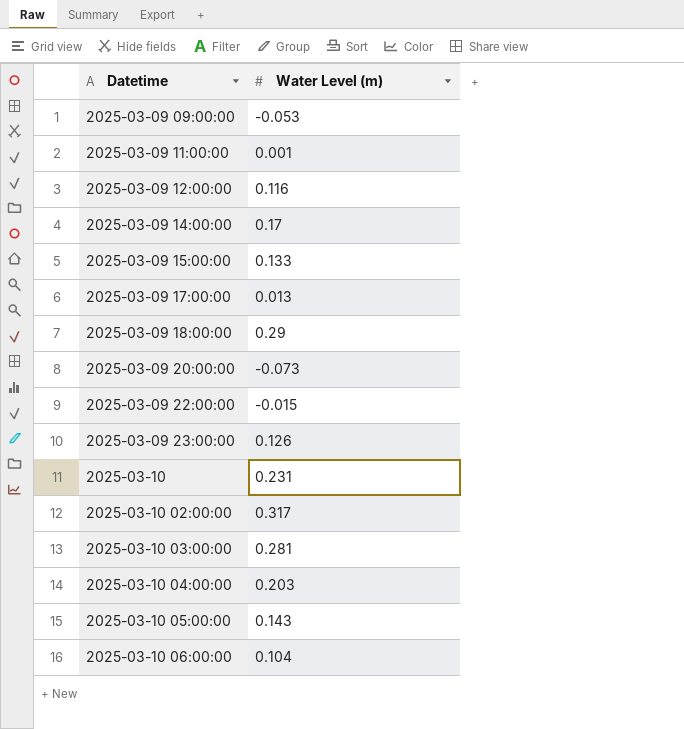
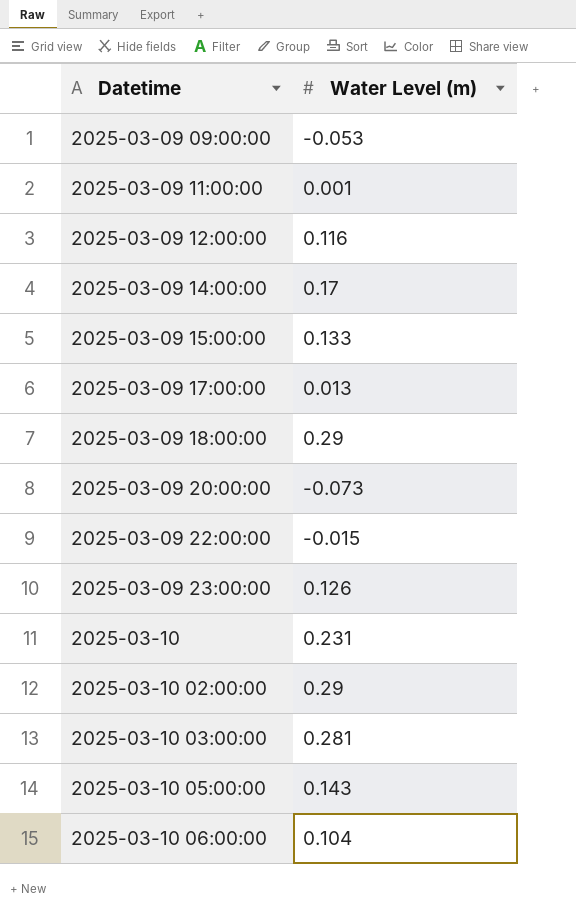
row 2025-03-10 04:00:00: 0.203 -> none
2025-03-10 02:00:00 | Water Level (m): 0.317 -> 0.29

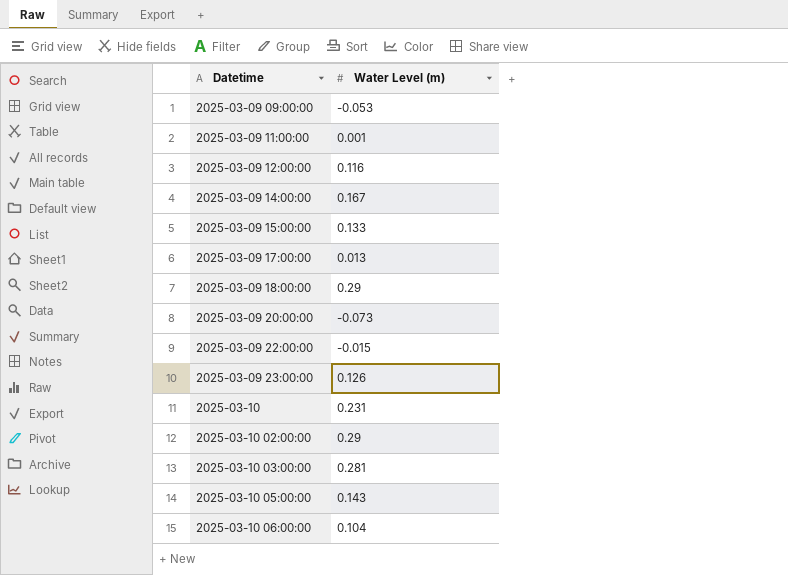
2025-03-09 14:00:00 | Water Level (m): 0.17 -> 0.167

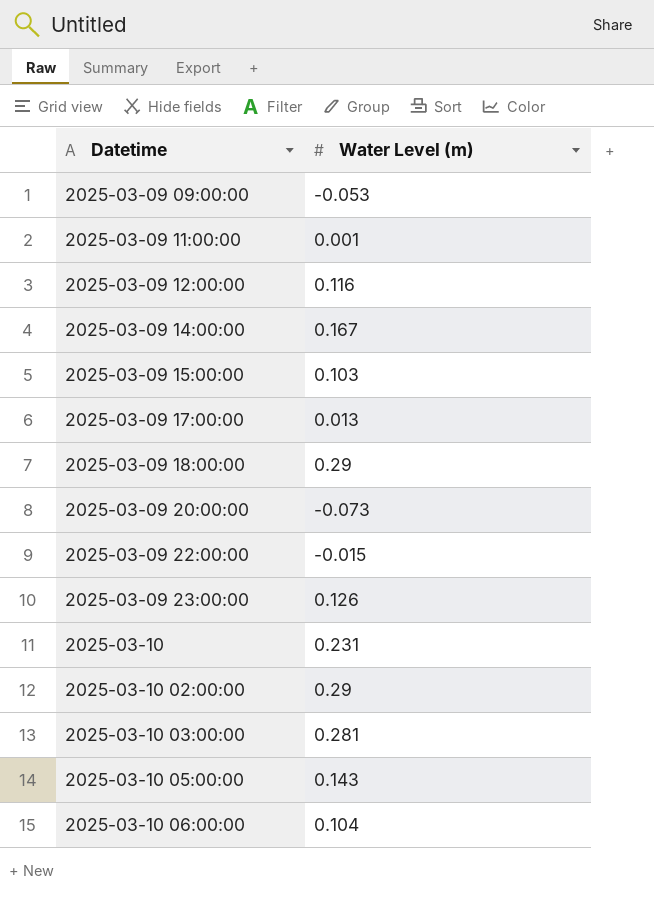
2025-03-09 15:00:00 | Water Level (m): 0.133 -> 0.103

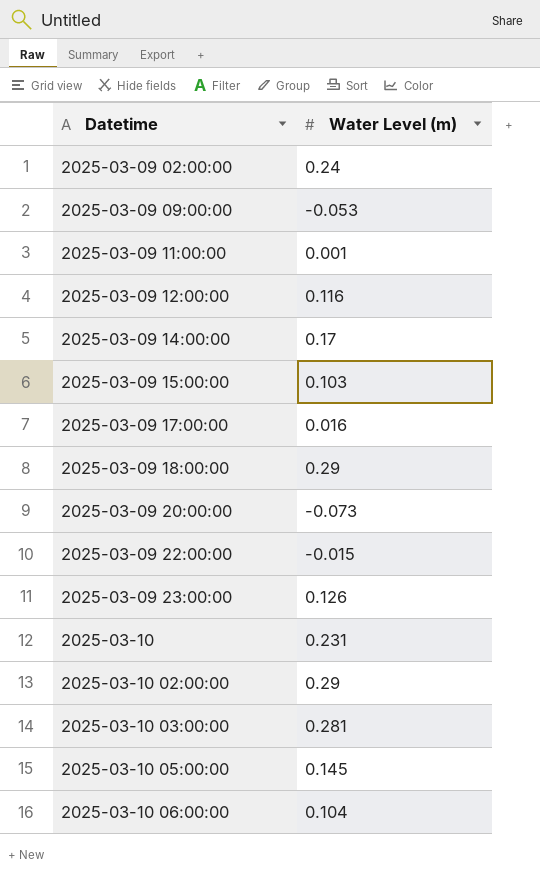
row 2025-03-09 02:00:00: none -> 0.24
2025-03-09 14:00:00 | Water Level (m): 0.167 -> 0.17
2025-03-09 17:00:00 | Water Level (m): 0.013 -> 0.016
2025-03-10 05:00:00 | Water Level (m): 0.143 -> 0.145

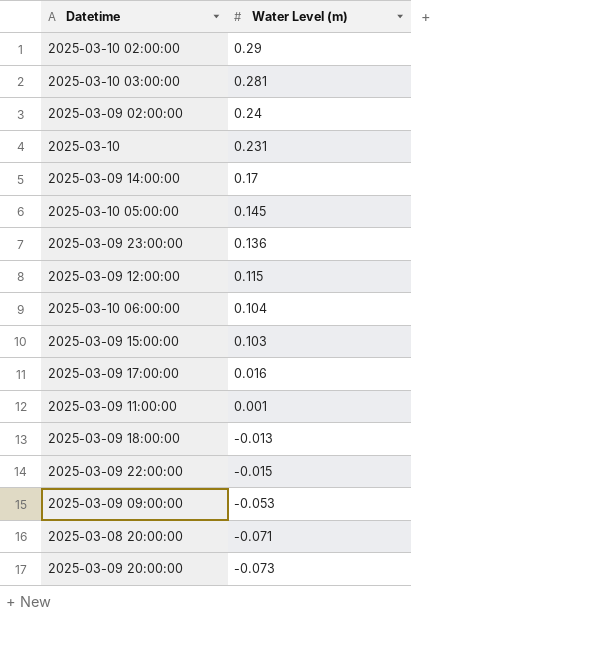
row order: Datetime ascending -> Water Level (m) descending
2025-03-09 23:00:00 | Water Level (m): 0.126 -> 0.136
2025-03-09 12:00:00 | Water Level (m): 0.116 -> 0.115
2025-03-09 18:00:00 | Water Level (m): 0.29 -> -0.013
row 2025-03-08 20:00:00: none -> -0.071

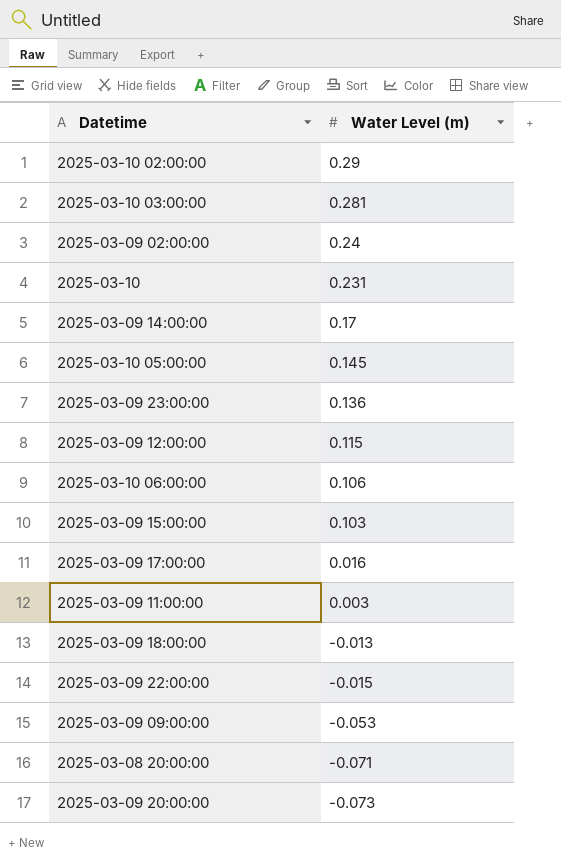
2025-03-10 06:00:00 | Water Level (m): 0.104 -> 0.106
2025-03-09 11:00:00 | Water Level (m): 0.001 -> 0.003

